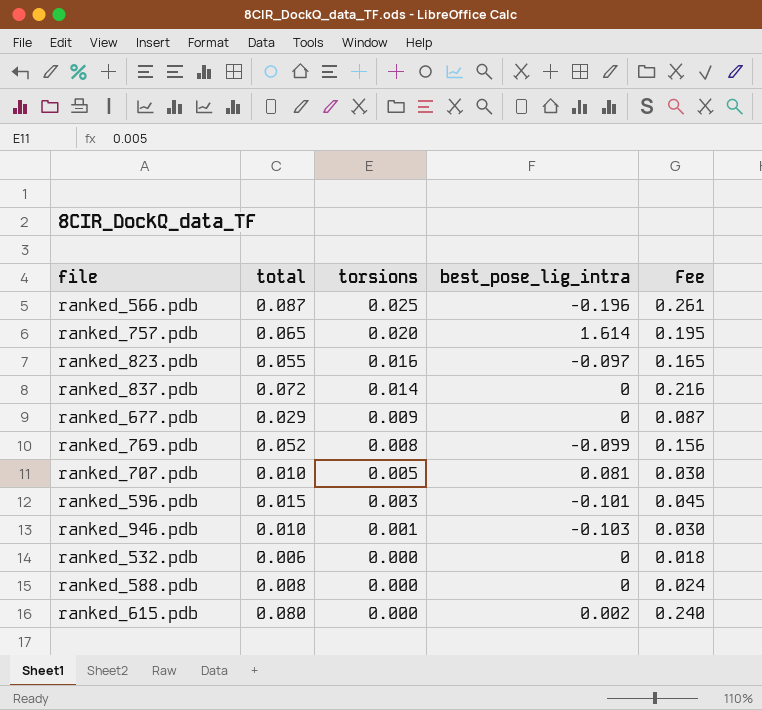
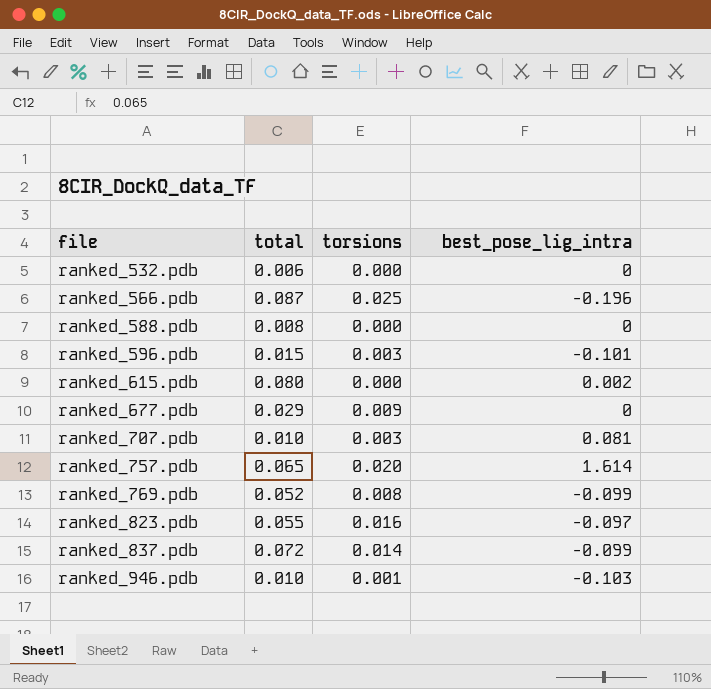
row order: torsions descending -> file ascending
column Fee | formula: [total] * 3 -> none
ranked_707.pdb | torsions: 0.005 -> 0.003
ranked_837.pdb | best_pose_lig_intra: 0 -> -0.099

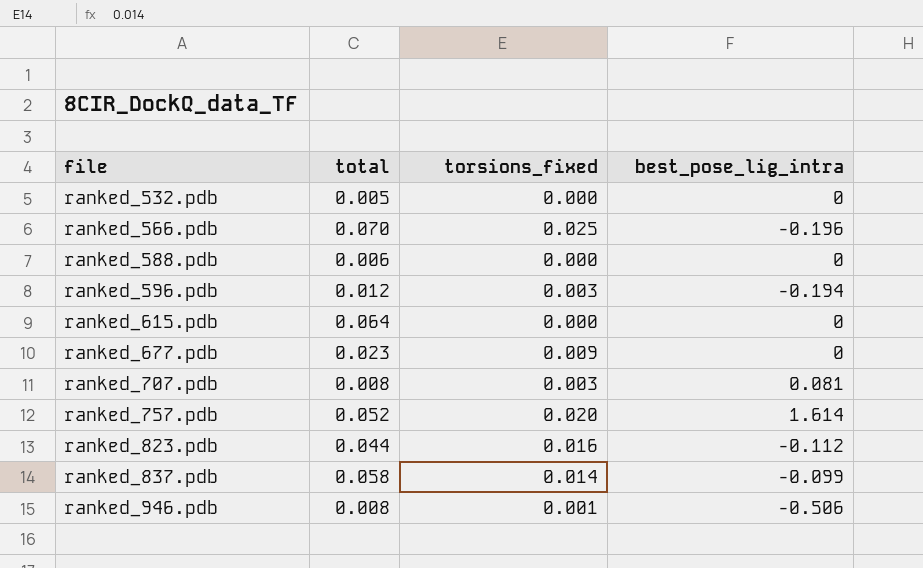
column name: torsions -> torsions_fixed
row ranked_769.pdb: 0.052 | 0.008 | -0.099 -> none
ranked_532.pdb | total: 0.006 -> 0.005
ranked_566.pdb | total: 0.087 -> 0.070
ranked_588.pdb | total: 0.008 -> 0.006
ranked_596.pdb | total: 0.015 -> 0.012
ranked_596.pdb | best_pose_lig_intra: -0.101 -> -0.194
ranked_615.pdb | total: 0.080 -> 0.064
ranked_615.pdb | best_pose_lig_intra: 0.002 -> 0
ranked_677.pdb | total: 0.029 -> 0.023
ranked_707.pdb | total: 0.010 -> 0.008
ranked_757.pdb | total: 0.065 -> 0.052
ranked_823.pdb | total: 0.055 -> 0.044
ranked_823.pdb | best_pose_lig_intra: -0.097 -> -0.112
ranked_837.pdb | total: 0.072 -> 0.058
ranked_946.pdb | total: 0.010 -> 0.008
ranked_946.pdb | best_pose_lig_intra: -0.103 -> -0.506

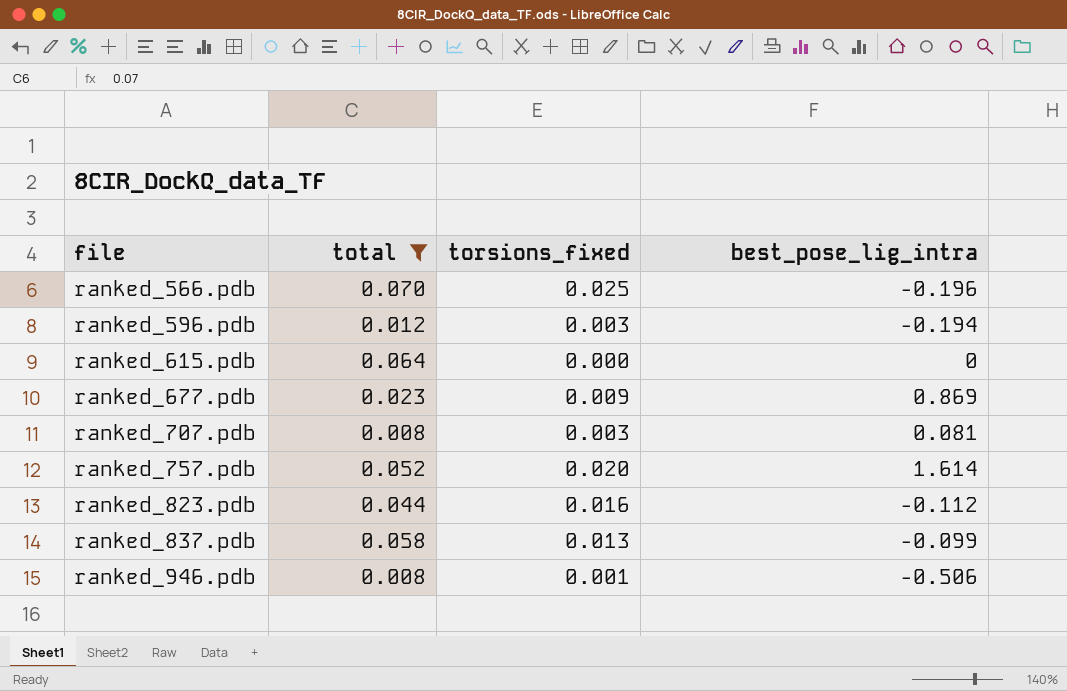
filter: none -> total >= 0.008
ranked_677.pdb | best_pose_lig_intra: 0 -> 0.869
ranked_837.pdb | torsions_fixed: 0.014 -> 0.013

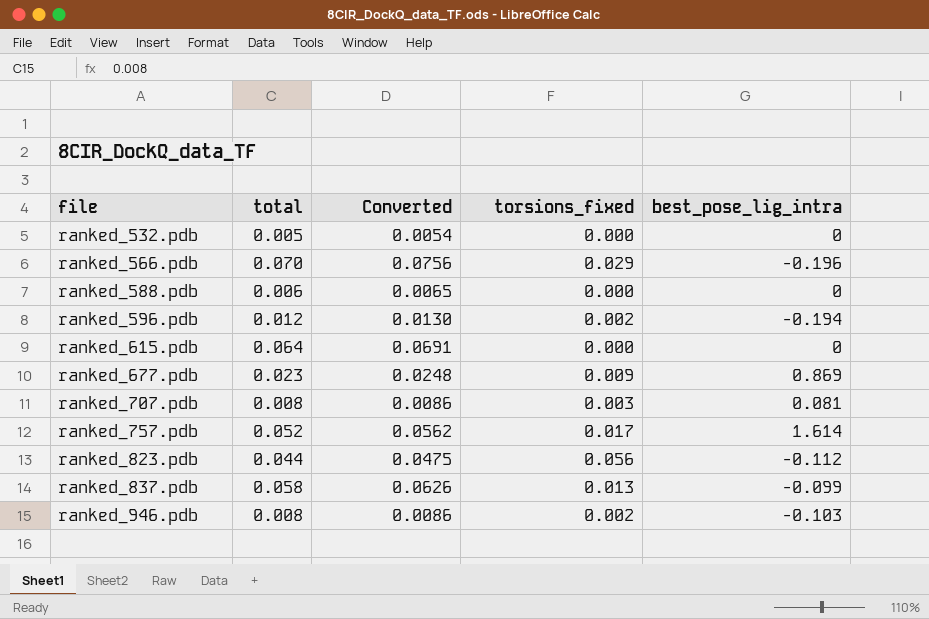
filter: total >= 0.008 -> none
column Converted | formula: none -> [total] * 1.08
ranked_566.pdb | torsions_fixed: 0.025 -> 0.029
ranked_596.pdb | torsions_fixed: 0.003 -> 0.002
ranked_757.pdb | torsions_fixed: 0.020 -> 0.017
ranked_823.pdb | torsions_fixed: 0.016 -> 0.056
ranked_946.pdb | torsions_fixed: 0.001 -> 0.002
ranked_946.pdb | best_pose_lig_intra: -0.506 -> -0.103

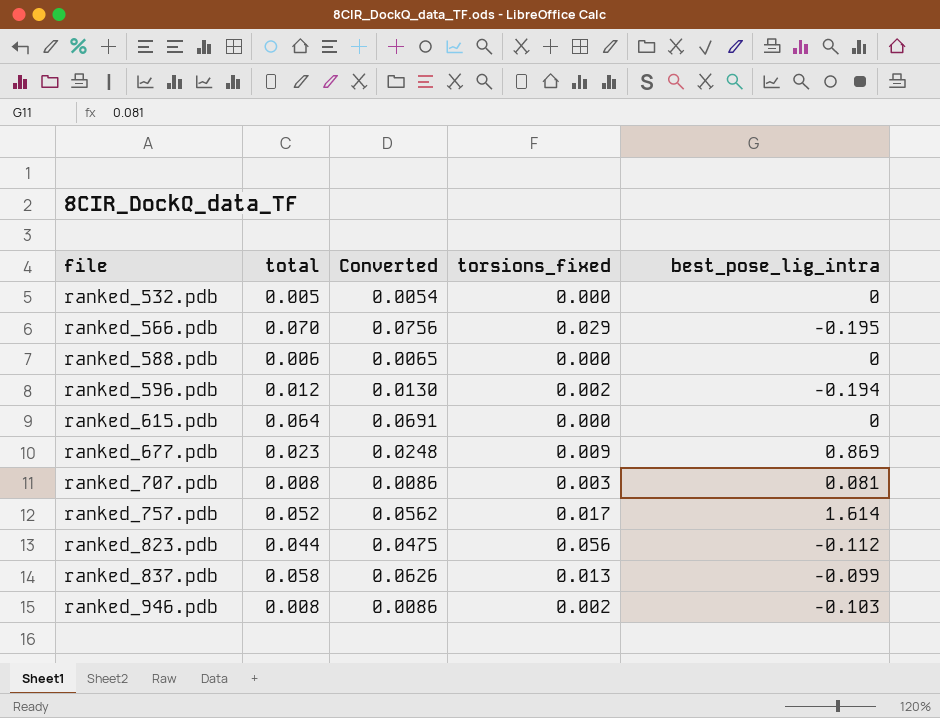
ranked_566.pdb | best_pose_lig_intra: -0.196 -> -0.195

